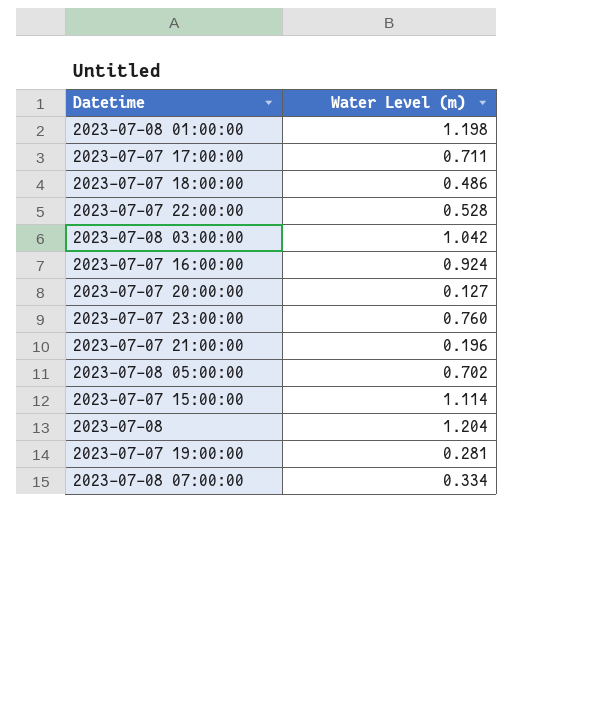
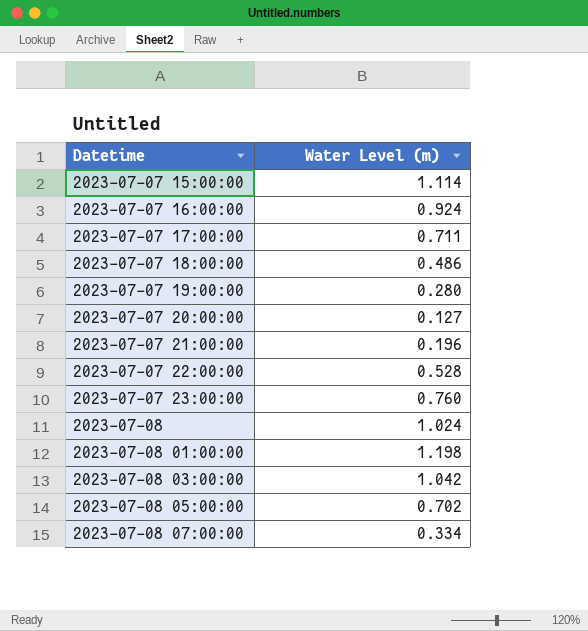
row order: none -> Datetime ascending
2023-07-07 19:00:00 | Water Level (m): 0.281 -> 0.280
2023-07-08 | Water Level (m): 1.204 -> 1.024

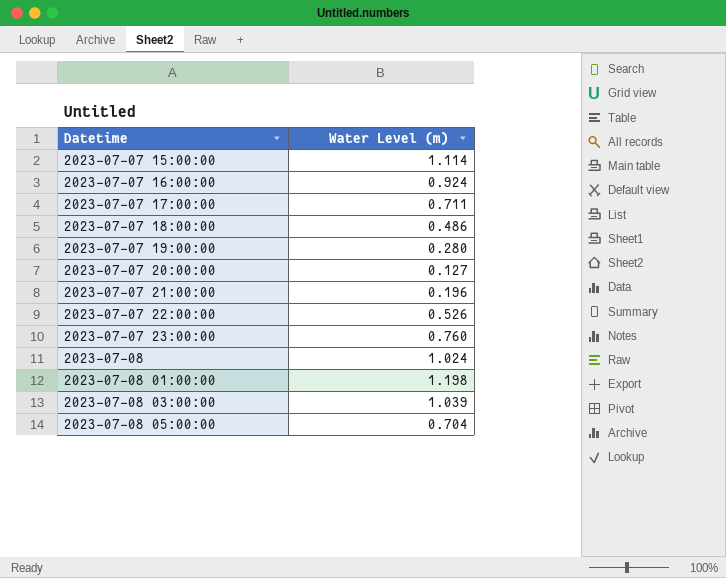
row 2023-07-08 07:00:00: 0.334 -> none
2023-07-07 22:00:00 | Water Level (m): 0.528 -> 0.526
2023-07-08 03:00:00 | Water Level (m): 1.042 -> 1.039
2023-07-08 05:00:00 | Water Level (m): 0.702 -> 0.704

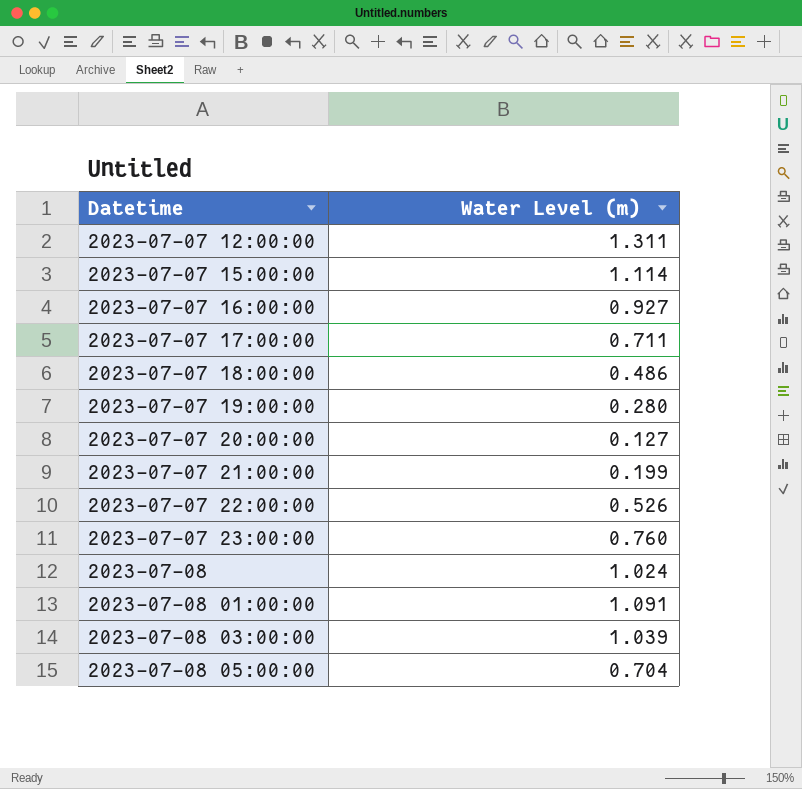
row 2023-07-07 12:00:00: none -> 1.311
2023-07-07 16:00:00 | Water Level (m): 0.924 -> 0.927
2023-07-07 21:00:00 | Water Level (m): 0.196 -> 0.199
2023-07-08 01:00:00 | Water Level (m): 1.198 -> 1.091

